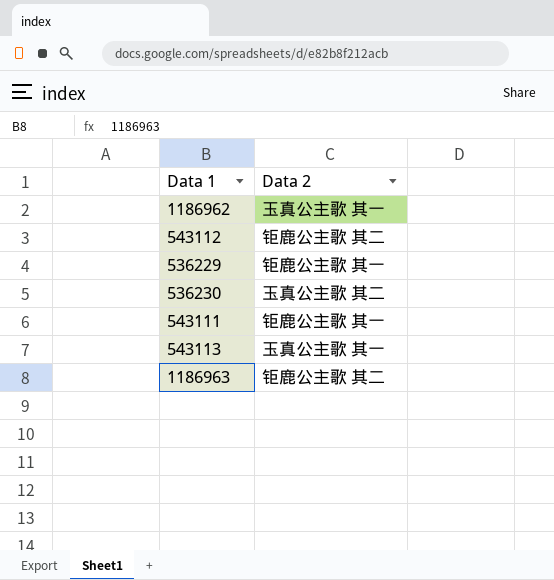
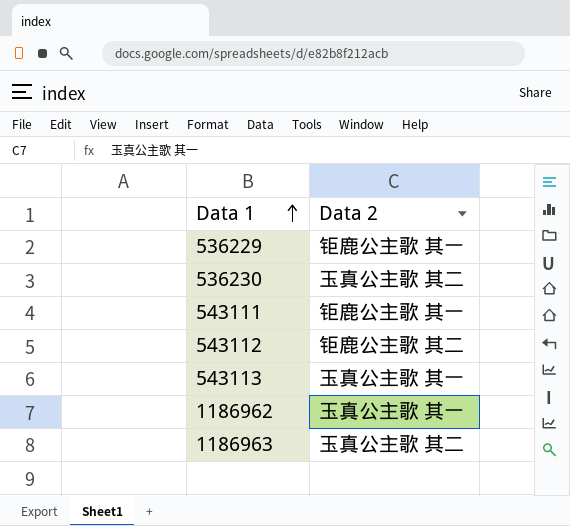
row order: none -> Data 1 ascending
1186963 | Data 2: 钜鹿公主歌 其二 -> 玉真公主歌 其二

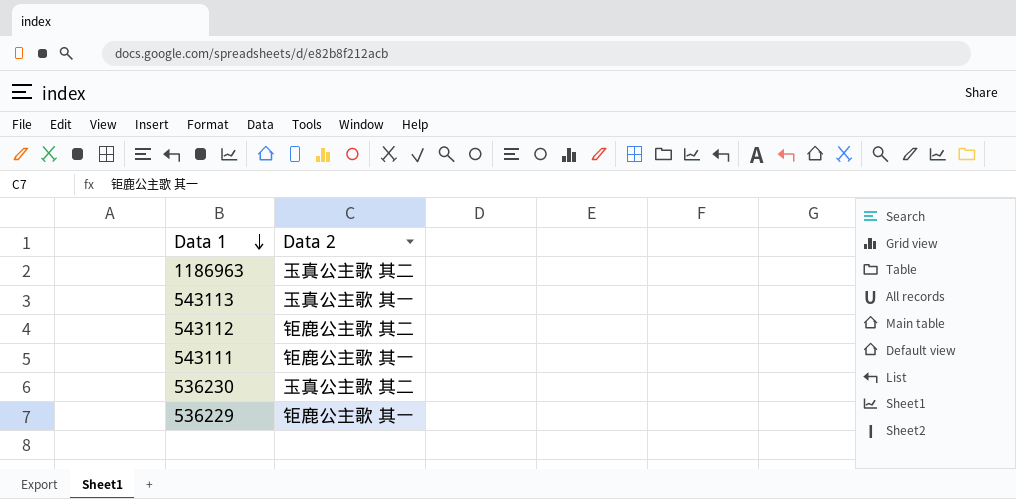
row order: Data 1 ascending -> Data 1 descending
row 1186962: 玉真公主歌 其一 -> none

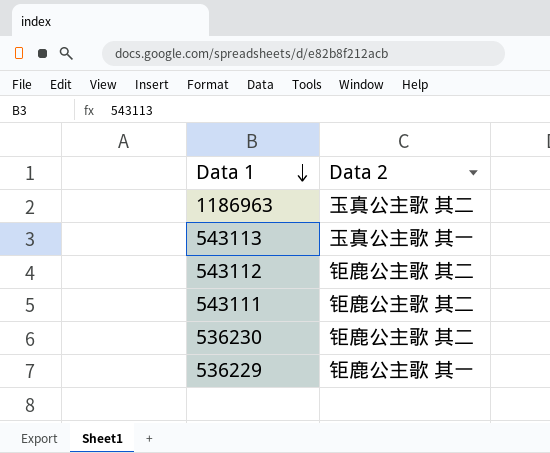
543111 | Data 2: 钜鹿公主歌 其一 -> 钜鹿公主歌 其二
536230 | Data 2: 玉真公主歌 其二 -> 钜鹿公主歌 其二

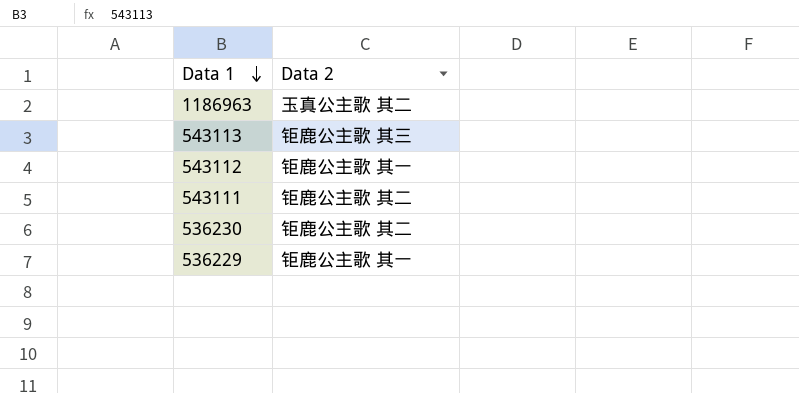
543113 | Data 2: 玉真公主歌 其一 -> 钜鹿公主歌 其三
543112 | Data 2: 钜鹿公主歌 其二 -> 钜鹿公主歌 其一

